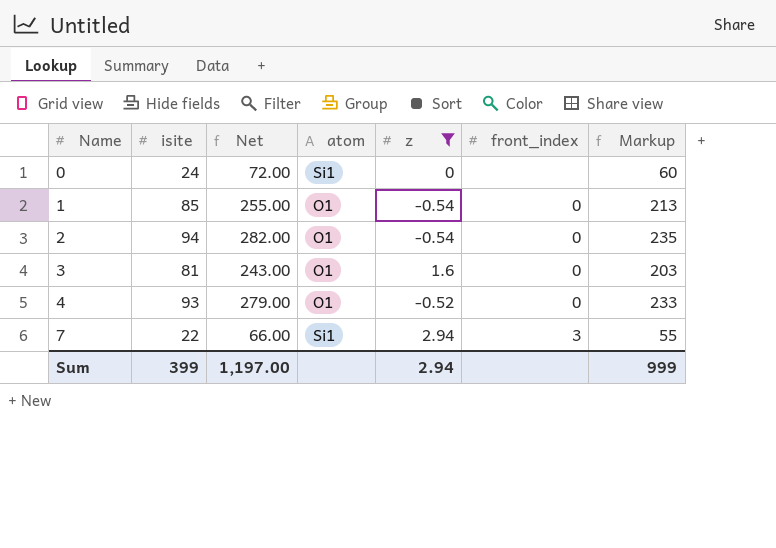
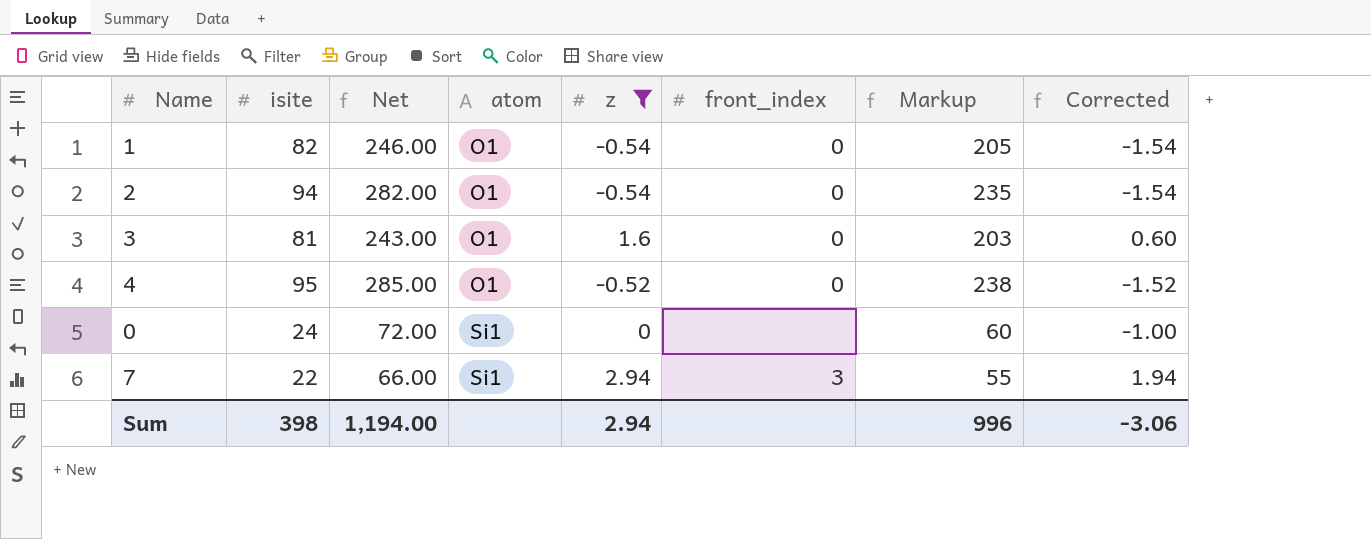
row order: Name ascending -> atom ascending
column Corrected | formula: none -> [z] - 1
1 | isite: 85 -> 82
1 | Net: 255.00 -> 246.00
1 | Markup: 213 -> 205
4 | isite: 93 -> 95
4 | Net: 279.00 -> 285.00
4 | Markup: 233 -> 238
Sum | isite: 399 -> 398
Sum | Net: 1,197.00 -> 1,194.00
Sum | Markup: 999 -> 996

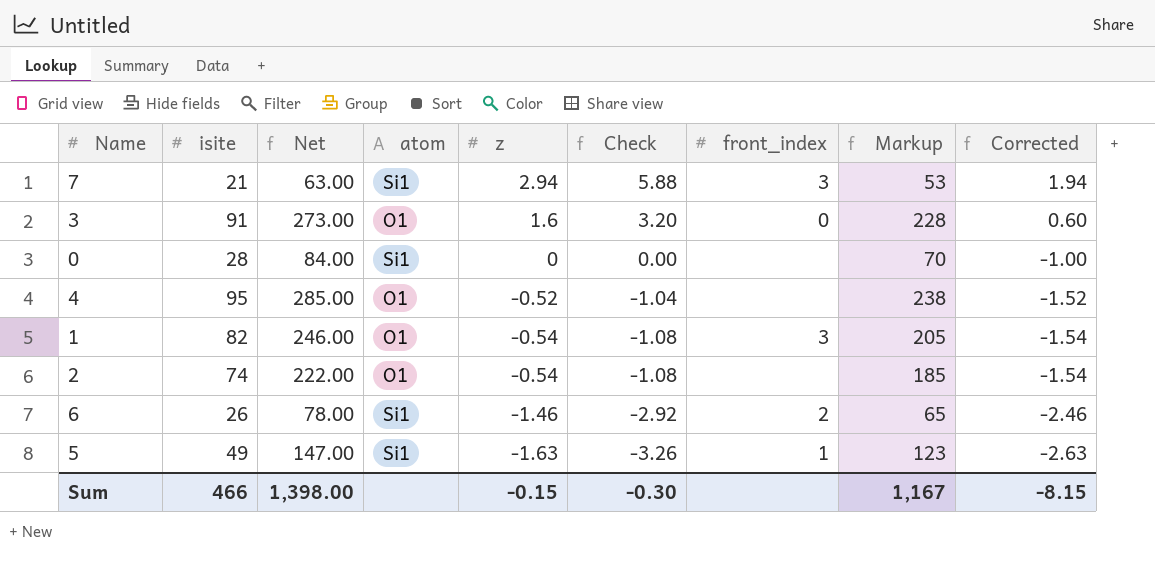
filter: z >= -0.54 -> none
row order: atom ascending -> z descending
column Check | formula: none -> [z] * 2
7 | isite: 22 -> 21
7 | Net: 66.00 -> 63.00
7 | Markup: 55 -> 53
3 | isite: 81 -> 91
3 | Net: 243.00 -> 273.00
3 | Markup: 203 -> 228
0 | isite: 24 -> 28
0 | Net: 72.00 -> 84.00
0 | Markup: 60 -> 70
4 | front_index: 0 -> none
1 | front_index: 0 -> 3
2 | isite: 94 -> 74
2 | Net: 282.00 -> 222.00
2 | front_index: 0 -> none
2 | Markup: 235 -> 185
Sum | isite: 398 -> 466
Sum | Net: 1,194.00 -> 1,398.00
Sum | z: 2.94 -> -0.15
Sum | Markup: 996 -> 1,167
Sum | Corrected: -3.06 -> -8.15

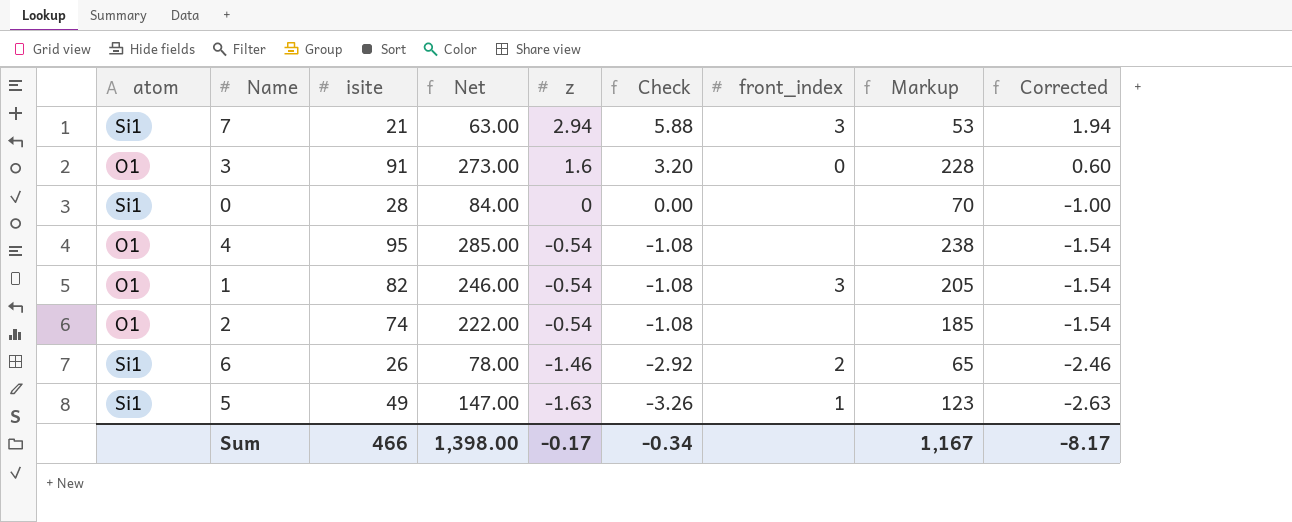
column atom | position: 4 -> 1
4 | z: -0.52 -> -0.54
4 | Check: -1.04 -> -1.08
4 | Corrected: -1.52 -> -1.54
Sum | z: -0.15 -> -0.17
Sum | Check: -0.30 -> -0.34
Sum | Corrected: -8.15 -> -8.17

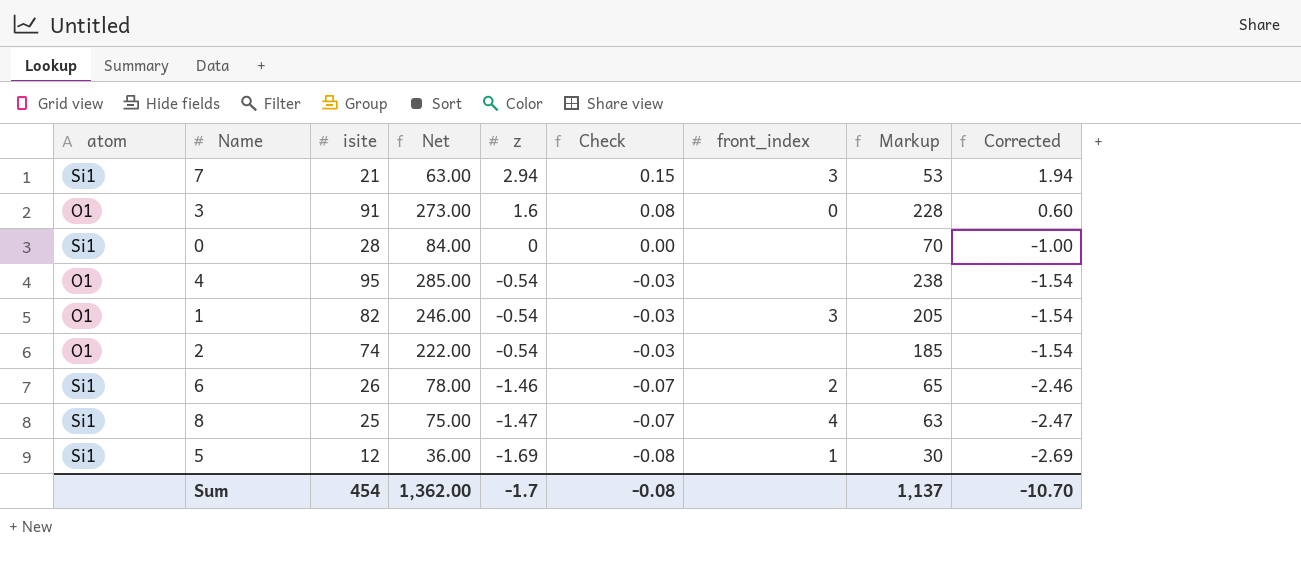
column Check | formula: [z] * 2 -> [z] * 0.05
row 8: none -> Si1 | 25 | 75.00 | -1.47 | -0.07 | 4 | 63 | -2.47
5 | isite: 49 -> 12
5 | Net: 147.00 -> 36.00
5 | z: -1.63 -> -1.69
5 | Markup: 123 -> 30
5 | Corrected: -2.63 -> -2.69
Sum | isite: 466 -> 454
Sum | Net: 1,398.00 -> 1,362.00
Sum | z: -0.17 -> -1.7
Sum | Check: -0.34 -> -0.08
Sum | Markup: 1,167 -> 1,137
Sum | Corrected: -8.17 -> -10.70

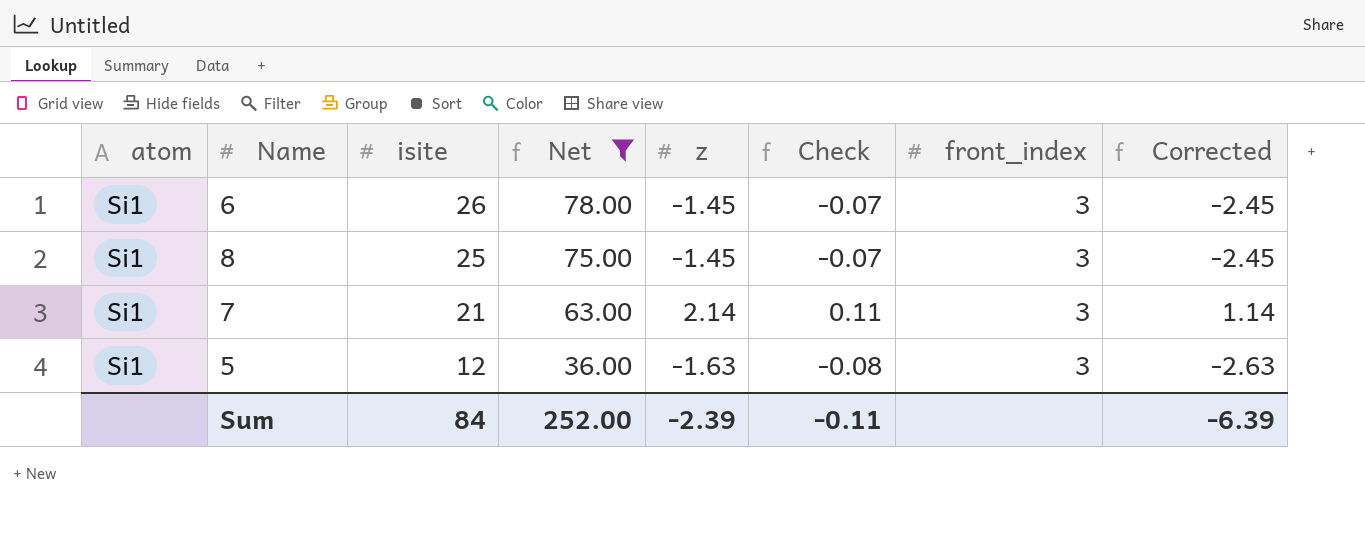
filter: none -> Net <= 78.00
row order: z descending -> isite descending
column Markup | formula: [isite] * 2.5 -> none
6 | z: -1.46 -> -1.45
6 | front_index: 2 -> 3
6 | Corrected: -2.46 -> -2.45
8 | z: -1.47 -> -1.45
8 | front_index: 4 -> 3
8 | Corrected: -2.47 -> -2.45
7 | z: 2.94 -> 2.14
7 | Check: 0.15 -> 0.11
7 | Corrected: 1.94 -> 1.14
5 | z: -1.69 -> -1.63
5 | front_index: 1 -> 3
5 | Corrected: -2.69 -> -2.63
Sum | isite: 454 -> 84
Sum | Net: 1,362.00 -> 252.00
Sum | z: -1.7 -> -2.39
Sum | Check: -0.08 -> -0.11
Sum | Corrected: -10.70 -> -6.39

